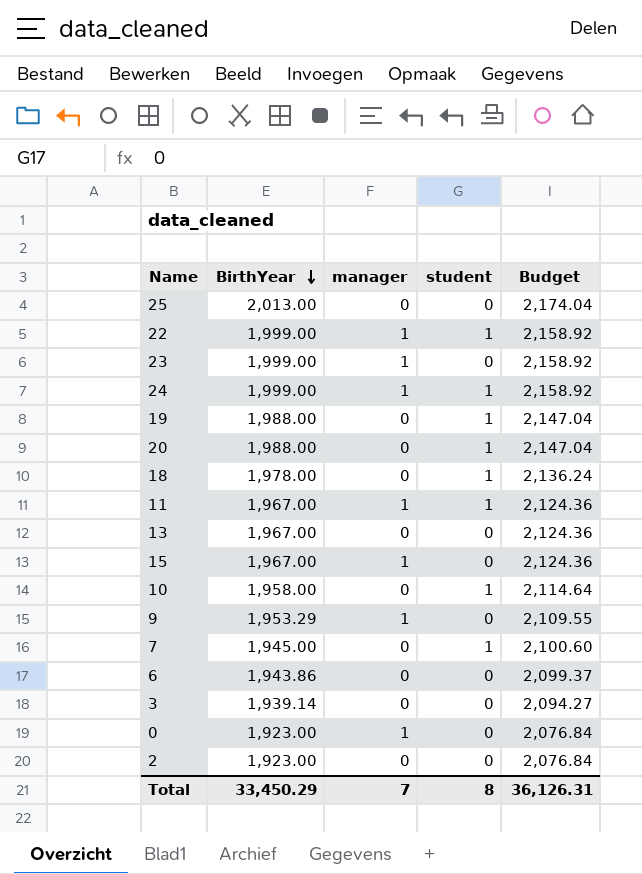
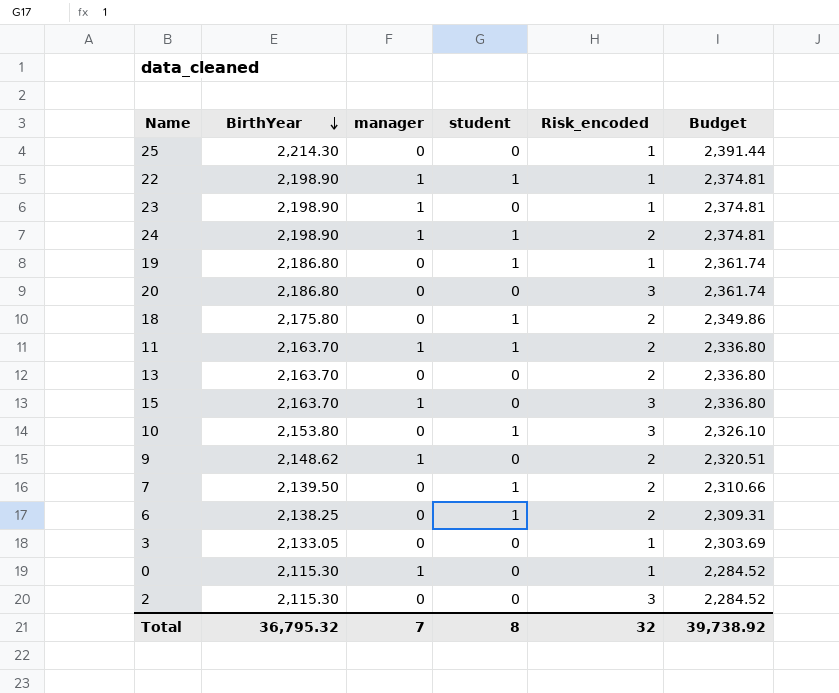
column Risk_encoded | position: none -> 5
25 | BirthYear: 2,013.00 -> 2,214.30
25 | Budget: 2,174.04 -> 2,391.44
22 | BirthYear: 1,999.00 -> 2,198.90
22 | Budget: 2,158.92 -> 2,374.81
23 | BirthYear: 1,999.00 -> 2,198.90
23 | Budget: 2,158.92 -> 2,374.81
24 | BirthYear: 1,999.00 -> 2,198.90
24 | Budget: 2,158.92 -> 2,374.81
19 | BirthYear: 1,988.00 -> 2,186.80
19 | Budget: 2,147.04 -> 2,361.74
20 | BirthYear: 1,988.00 -> 2,186.80
20 | student: 1 -> 0
20 | Budget: 2,147.04 -> 2,361.74
18 | BirthYear: 1,978.00 -> 2,175.80
18 | Budget: 2,136.24 -> 2,349.86
11 | BirthYear: 1,967.00 -> 2,163.70
11 | Budget: 2,124.36 -> 2,336.80
13 | BirthYear: 1,967.00 -> 2,163.70
13 | Budget: 2,124.36 -> 2,336.80
15 | BirthYear: 1,967.00 -> 2,163.70
15 | Budget: 2,124.36 -> 2,336.80
10 | BirthYear: 1,958.00 -> 2,153.80
10 | Budget: 2,114.64 -> 2,326.10
9 | BirthYear: 1,953.29 -> 2,148.62
9 | Budget: 2,109.55 -> 2,320.51
7 | BirthYear: 1,945.00 -> 2,139.50
7 | Budget: 2,100.60 -> 2,310.66
6 | BirthYear: 1,943.86 -> 2,138.25
6 | student: 0 -> 1
6 | Budget: 2,099.37 -> 2,309.31
3 | BirthYear: 1,939.14 -> 2,133.05
3 | Budget: 2,094.27 -> 2,303.69
0 | BirthYear: 1,923.00 -> 2,115.30
0 | Budget: 2,076.84 -> 2,284.52
2 | BirthYear: 1,923.00 -> 2,115.30
2 | Budget: 2,076.84 -> 2,284.52
Total | BirthYear: 33,450.29 -> 36,795.32
Total | Budget: 36,126.31 -> 39,738.92

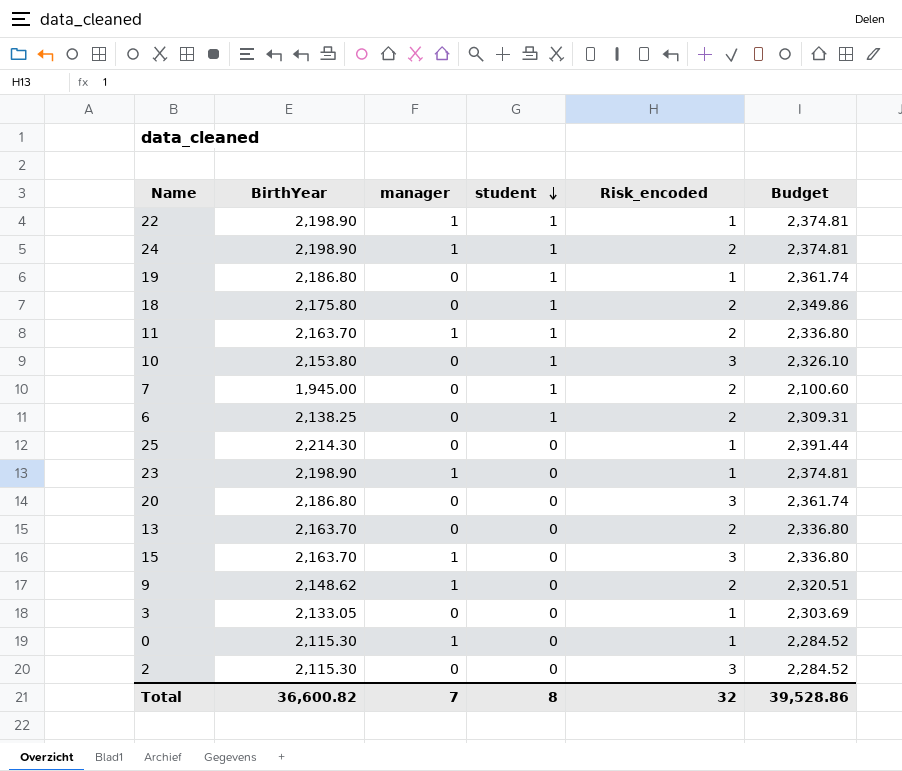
row order: BirthYear descending -> student descending
7 | BirthYear: 2,139.50 -> 1,945.00
7 | Budget: 2,310.66 -> 2,100.60
Total | BirthYear: 36,795.32 -> 36,600.82
Total | Budget: 39,738.92 -> 39,528.86

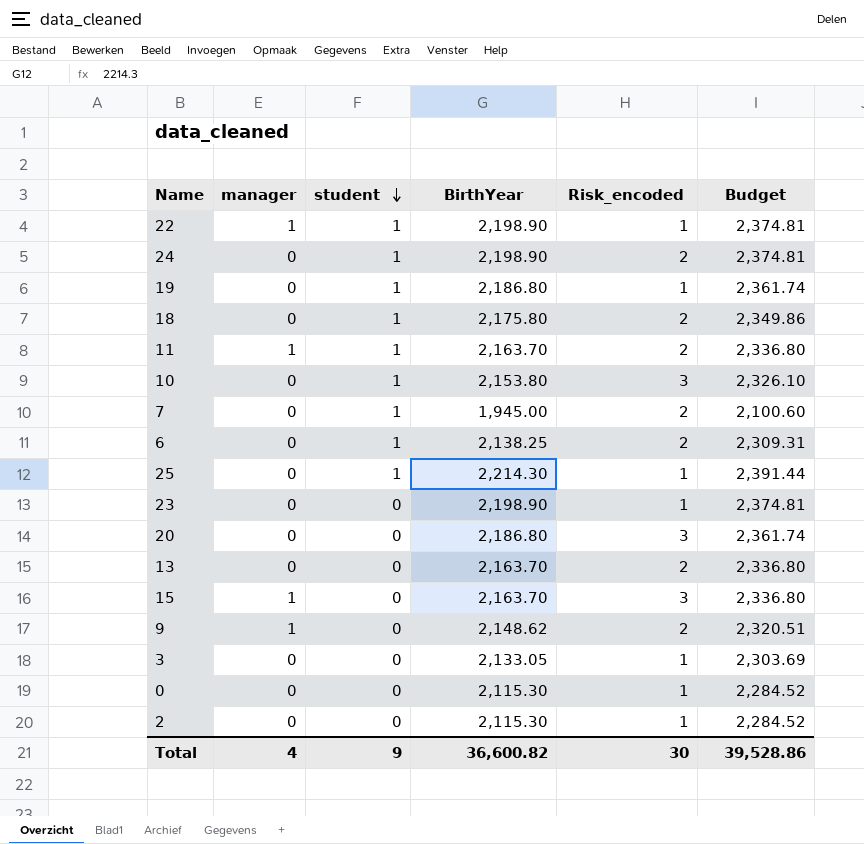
column BirthYear | position: 2 -> 4
24 | manager: 1 -> 0
25 | student: 0 -> 1
23 | manager: 1 -> 0
0 | manager: 1 -> 0
2 | Risk_encoded: 3 -> 1
Total | manager: 7 -> 4
Total | student: 8 -> 9
Total | Risk_encoded: 32 -> 30

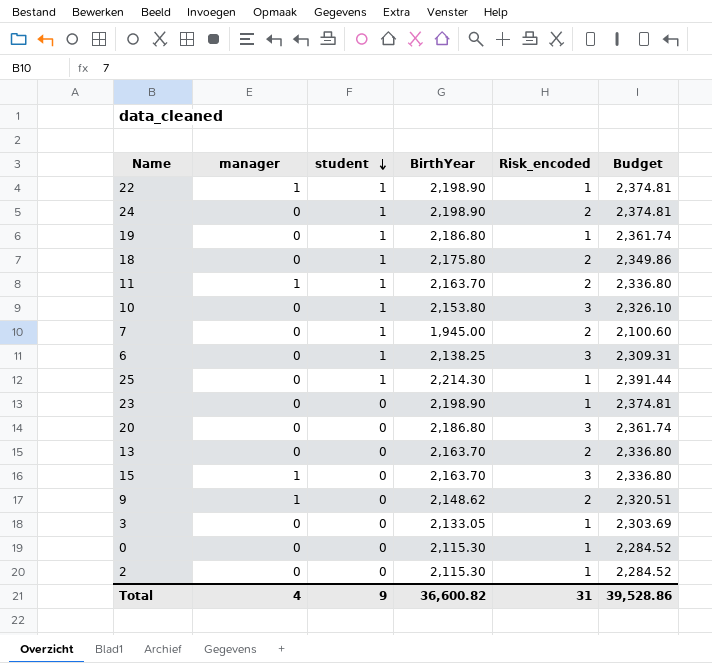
6 | Risk_encoded: 2 -> 3
Total | Risk_encoded: 30 -> 31

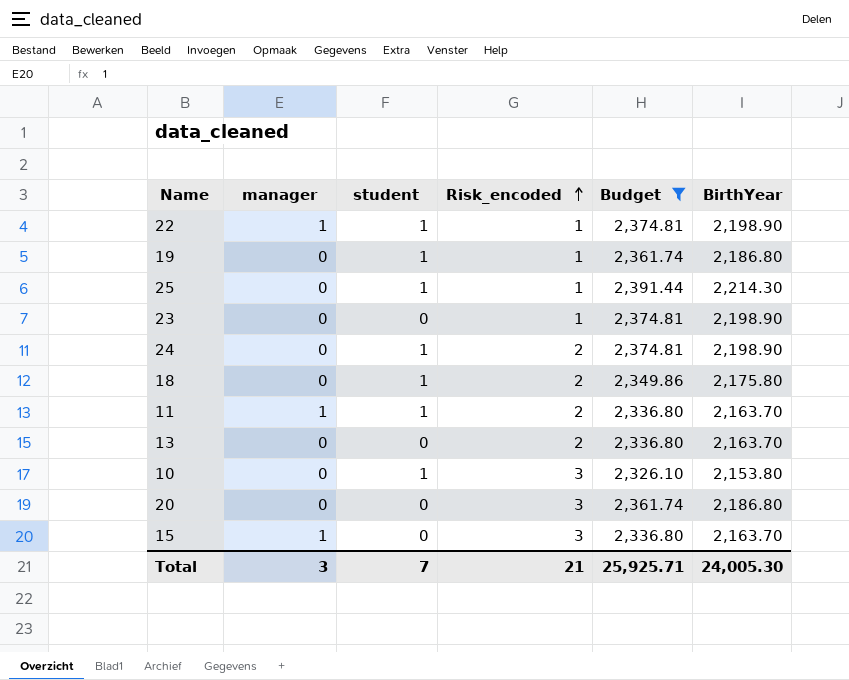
filter: none -> Budget >= 2,326.10
row order: student descending -> Risk_encoded ascending
column BirthYear | position: 4 -> 6
Total | manager: 4 -> 3
Total | student: 9 -> 7
Total | Risk_encoded: 31 -> 21
Total | Budget: 39,528.86 -> 25,925.71
Total | BirthYear: 36,600.82 -> 24,005.30

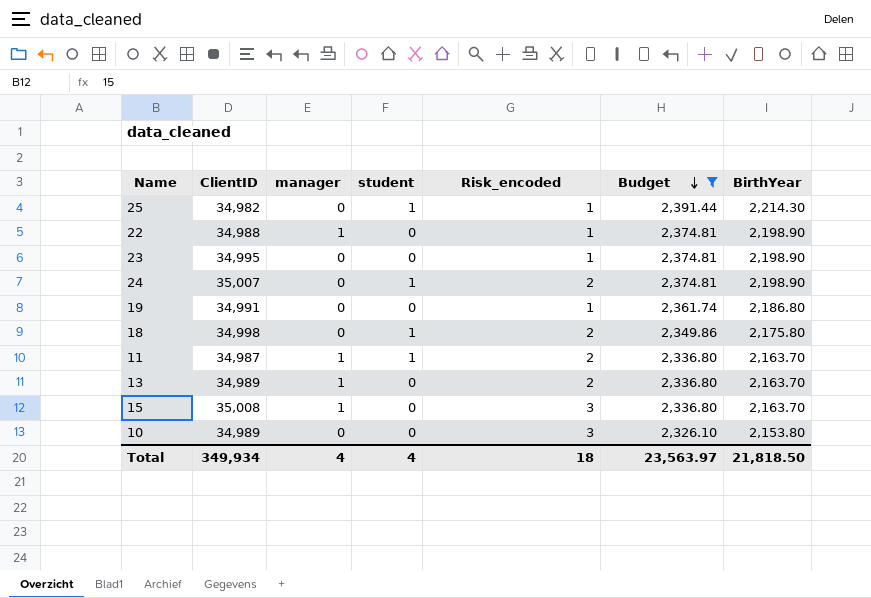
row order: Risk_encoded ascending -> Budget descending
column ClientID | position: none -> 2
row 20: 0 | 0 | 3 | 2,361.74 | 2,186.80 -> none
22 | student: 1 -> 0
19 | student: 1 -> 0
13 | manager: 0 -> 1
10 | student: 1 -> 0
Total | manager: 3 -> 4
Total | student: 7 -> 4
Total | Risk_encoded: 21 -> 18
Total | Budget: 25,925.71 -> 23,563.97
Total | BirthYear: 24,005.30 -> 21,818.50

